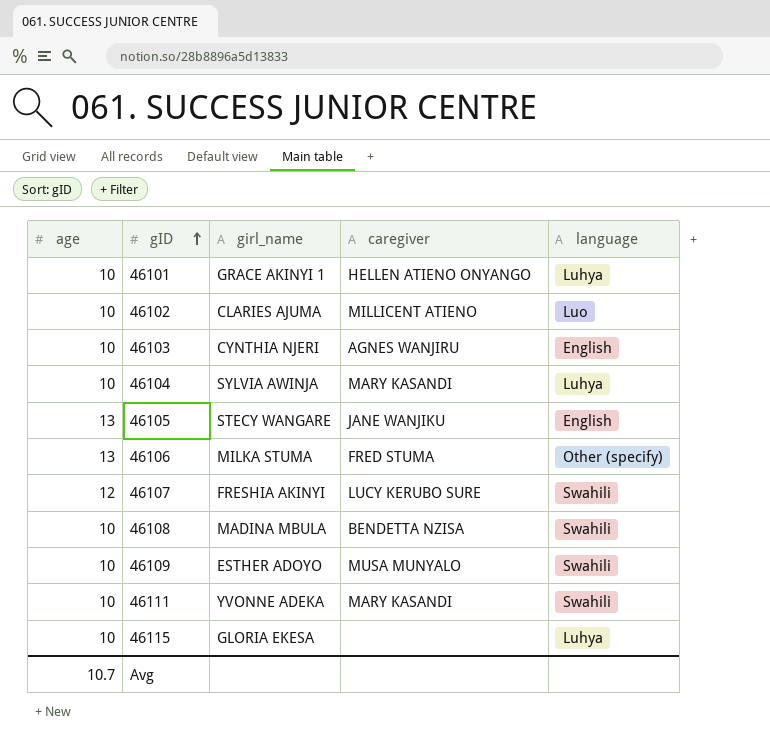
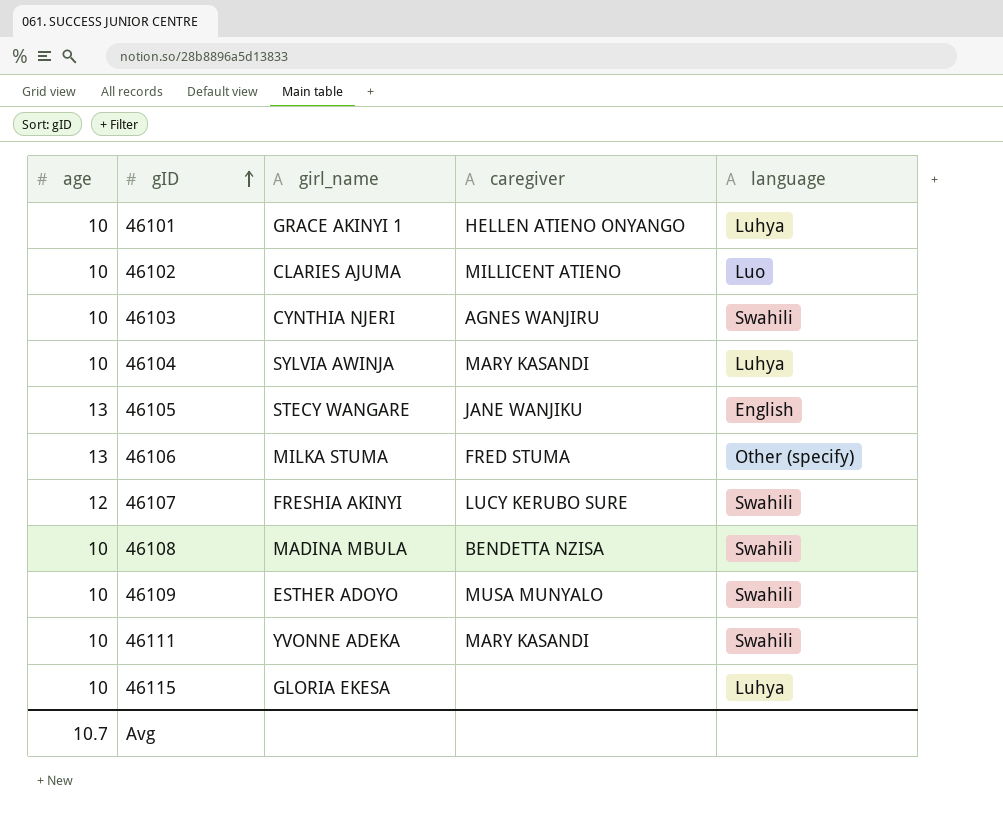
46103 | language: English -> Swahili

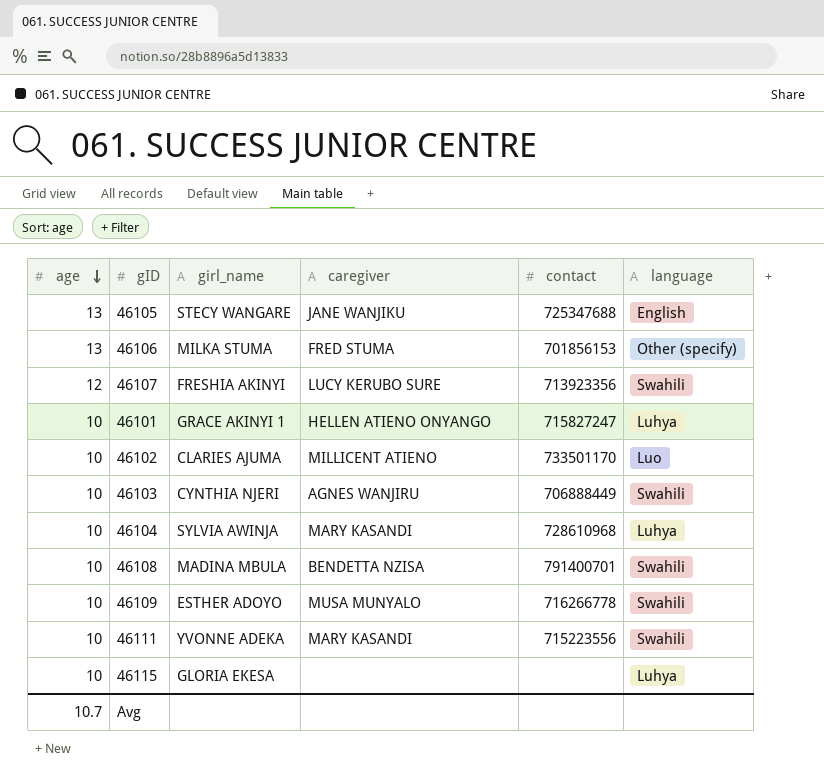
row order: gID ascending -> age descending
column contact | position: none -> 5

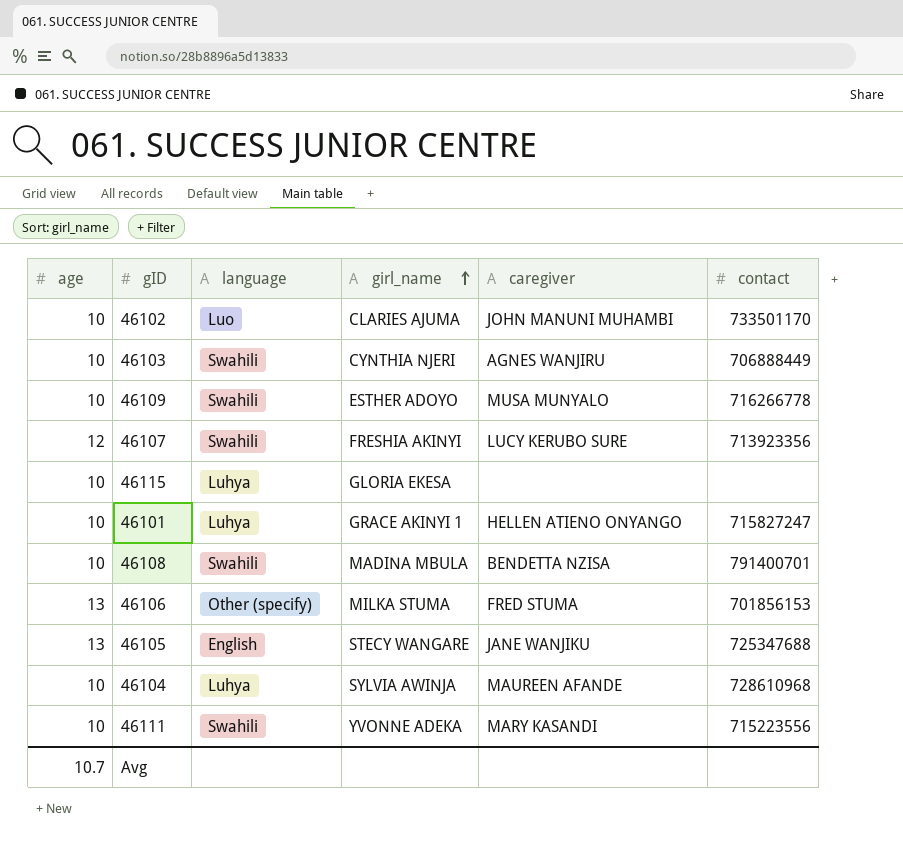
row order: age descending -> girl_name ascending
column language | position: 6 -> 3
46102 | caregiver: MILLICENT ATIENO -> JOHN MANUNI MUHAMBI
46104 | caregiver: MARY KASANDI -> MAUREEN AFANDE

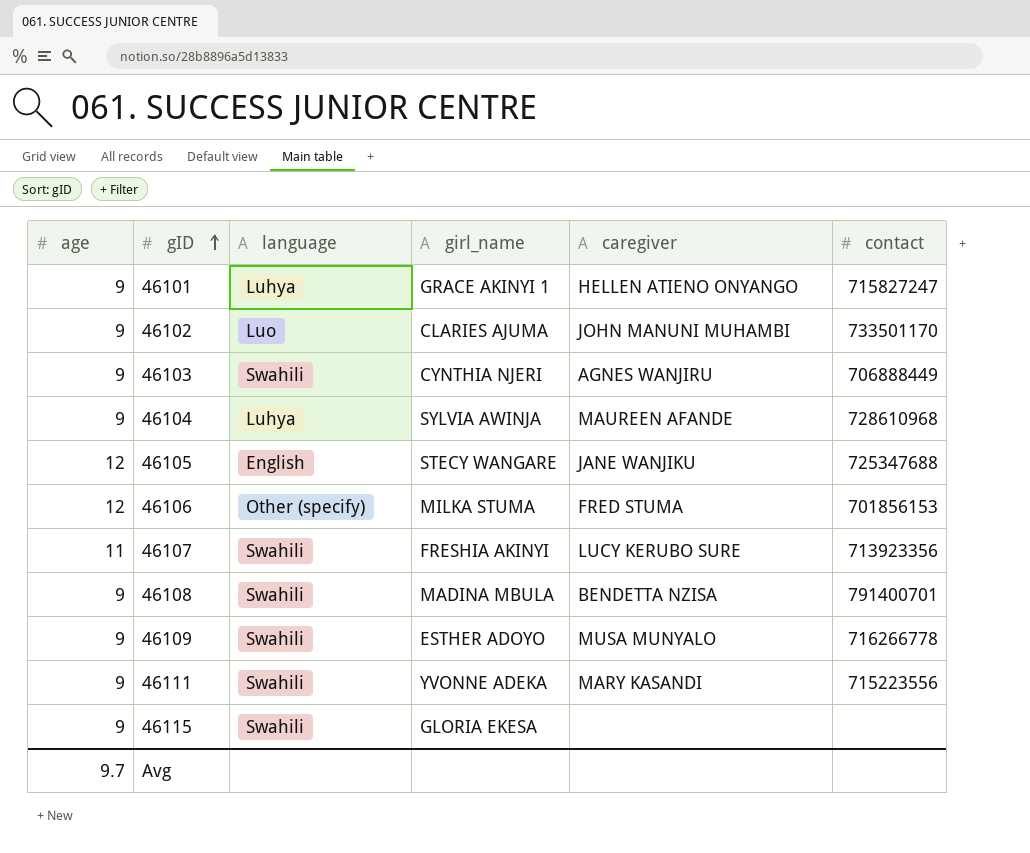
row order: girl_name ascending -> gID ascending
46101 | age: 10 -> 9
46102 | age: 10 -> 9
46103 | age: 10 -> 9
46104 | age: 10 -> 9
46105 | age: 13 -> 12
46106 | age: 13 -> 12
46107 | age: 12 -> 11
46108 | age: 10 -> 9
46109 | age: 10 -> 9
46111 | age: 10 -> 9
46115 | age: 10 -> 9
46115 | language: Luhya -> Swahili
Avg | age: 10.7 -> 9.7

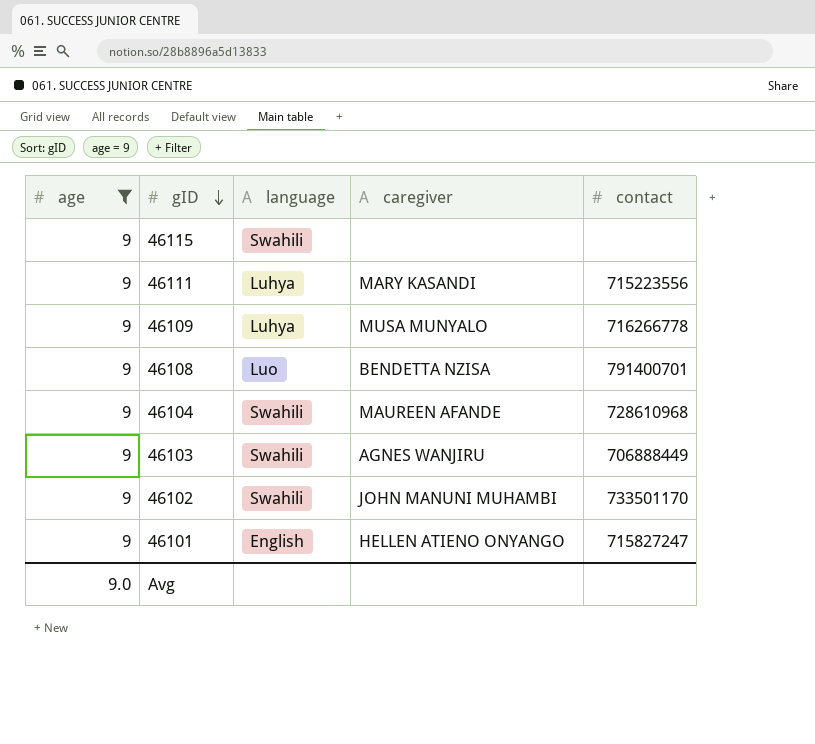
filter: none -> age = 9
row order: gID ascending -> gID descending
column girl_name | position: 4 -> none
46111 | language: Swahili -> Luhya
46109 | language: Swahili -> Luhya
46108 | language: Swahili -> Luo
46104 | language: Luhya -> Swahili
46102 | language: Luo -> Swahili
46101 | language: Luhya -> English
Avg | age: 9.7 -> 9.0

